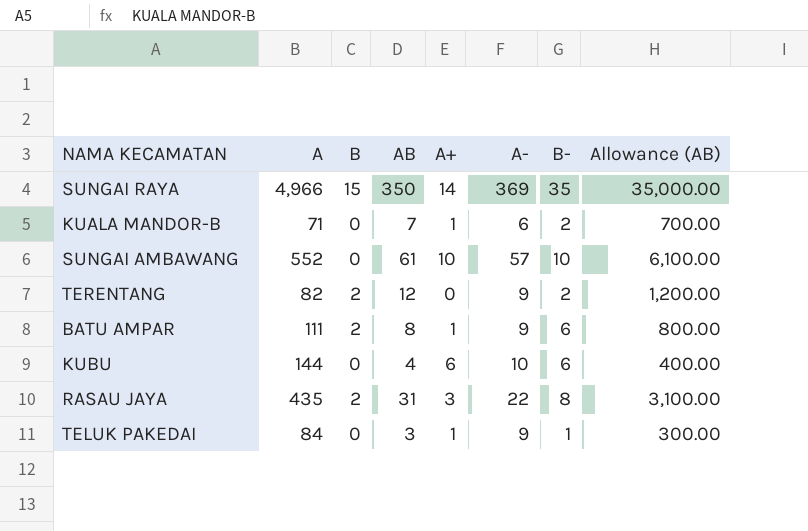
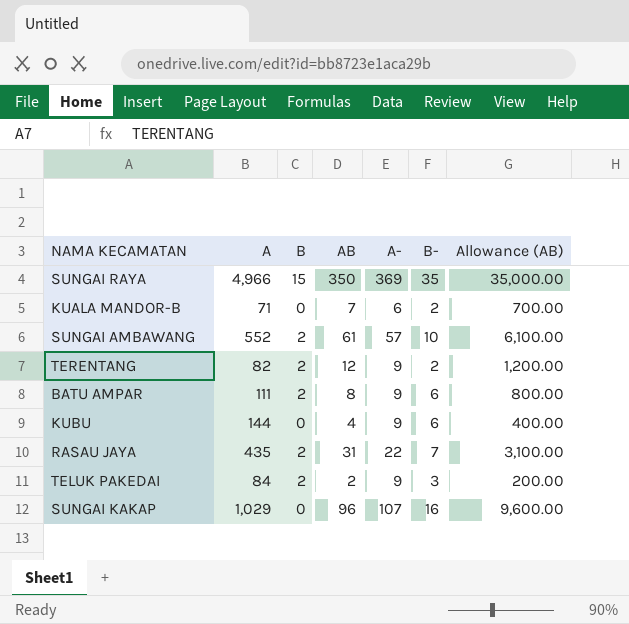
column A+ | position: 5 -> none
SUNGAI AMBAWANG | B: 0 -> 2
KUBU | A-: 10 -> 9
RASAU JAYA | B-: 8 -> 7
TELUK PAKEDAI | B: 0 -> 2
TELUK PAKEDAI | AB: 3 -> 2
TELUK PAKEDAI | B-: 1 -> 3
TELUK PAKEDAI | Allowance (AB): 300.00 -> 200.00
row SUNGAI KAKAP: none -> 1,029 | 0 | 96 | 107 | 16 | 9,600.00

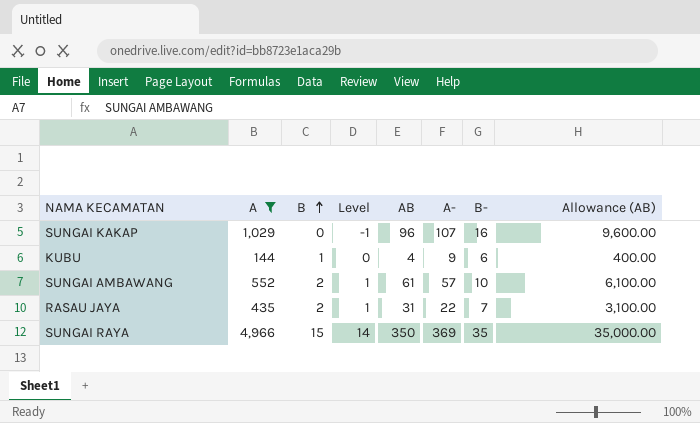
filter: none -> A >= 144
row order: none -> B ascending
column Level | formula: none -> [B] - 1
KUBU | B: 0 -> 1

